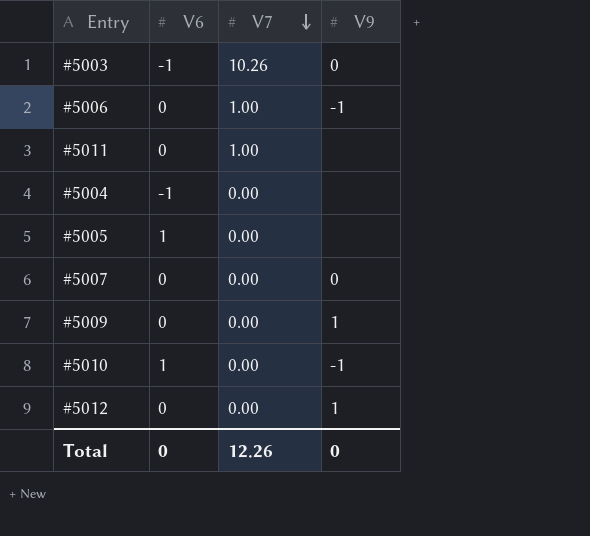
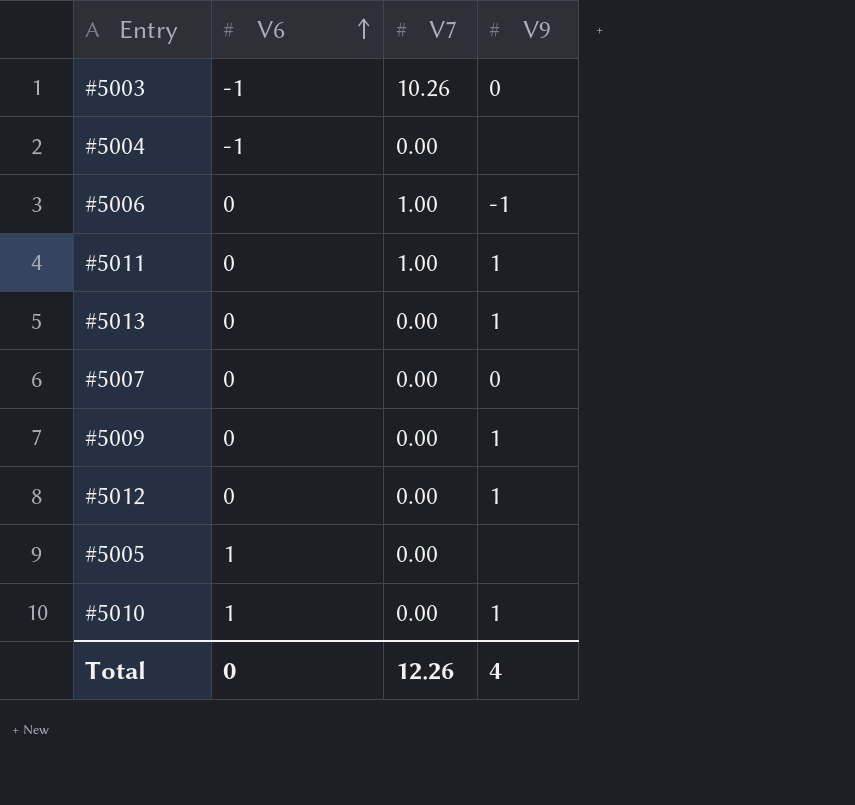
row order: V7 descending -> V6 ascending
#5011 | V9: none -> 1
row #5013: none -> 0 | 0.00 | 1
#5010 | V9: -1 -> 1
Total | V9: 0 -> 4

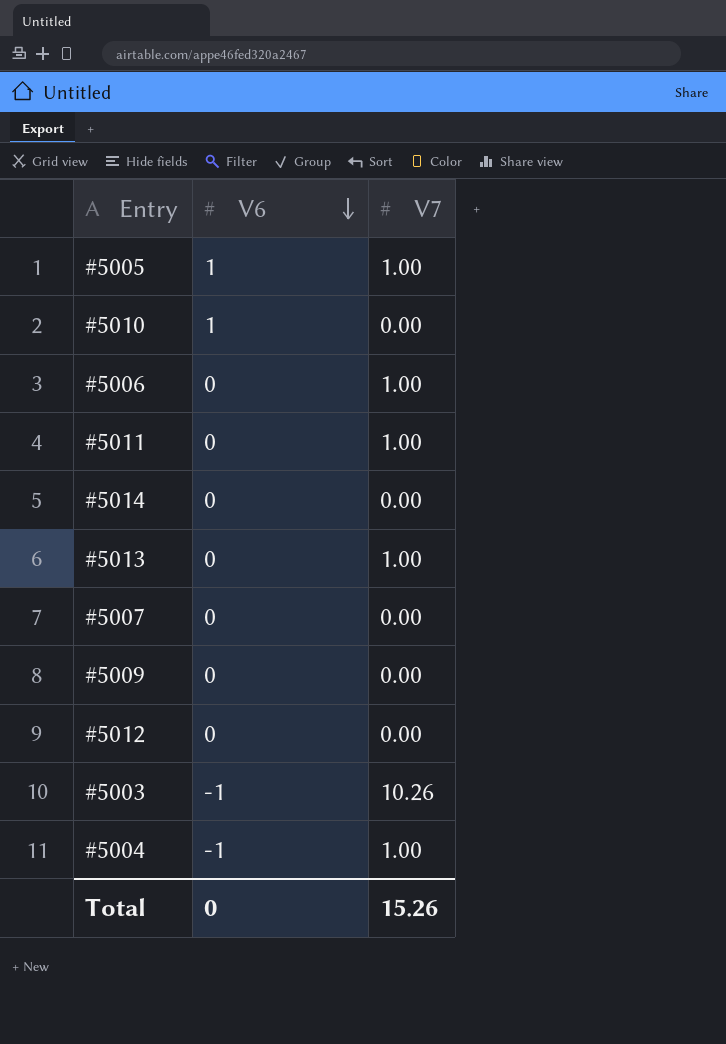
row order: V6 ascending -> V6 descending
column V9 | position: 4 -> none
#5005 | V7: 0.00 -> 1.00
row #5014: none -> 0 | 0.00
#5013 | V7: 0.00 -> 1.00
#5004 | V7: 0.00 -> 1.00
Total | V7: 12.26 -> 15.26

